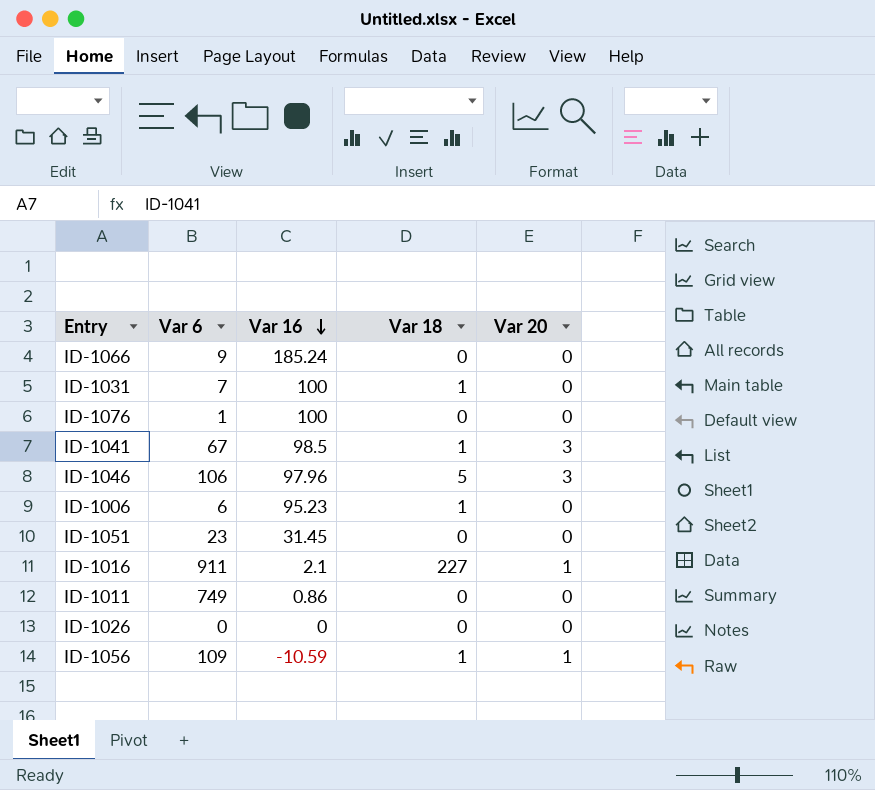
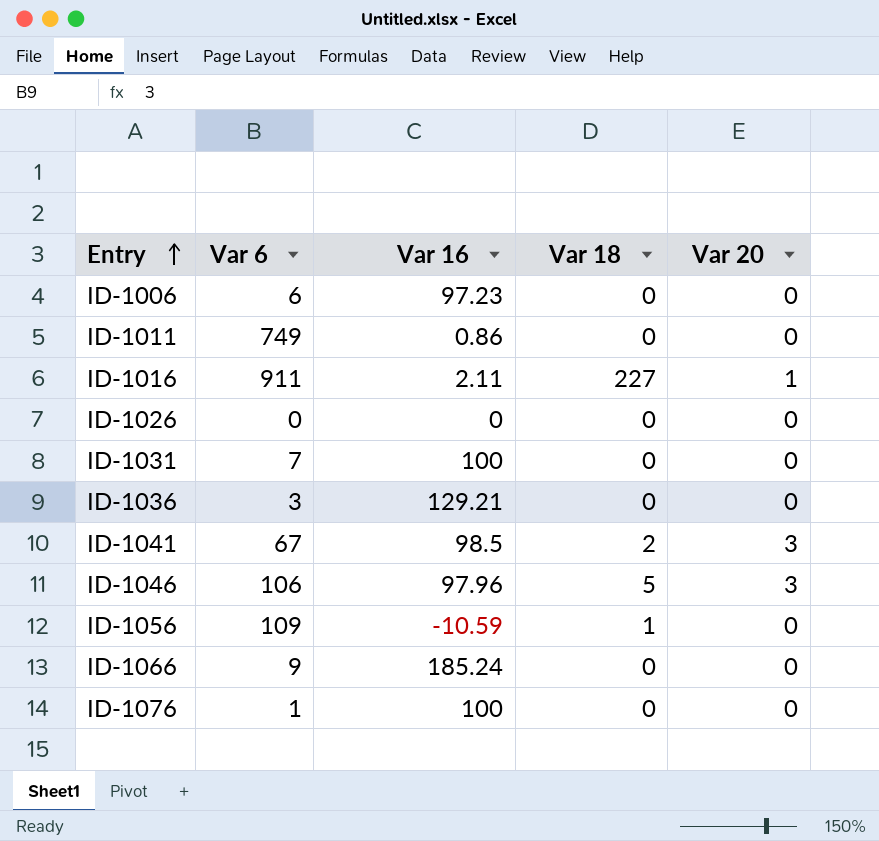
row order: Var 16 descending -> Entry ascending
row ID-1051: 23 | 31.45 | 0 | 0 -> none
ID-1006 | Var 16: 95.23 -> 97.23
ID-1006 | Var 18: 1 -> 0
ID-1016 | Var 16: 2.1 -> 2.11
ID-1031 | Var 18: 1 -> 0
row ID-1036: none -> 3 | 129.21 | 0 | 0
ID-1041 | Var 18: 1 -> 2
ID-1056 | Var 20: 1 -> 0

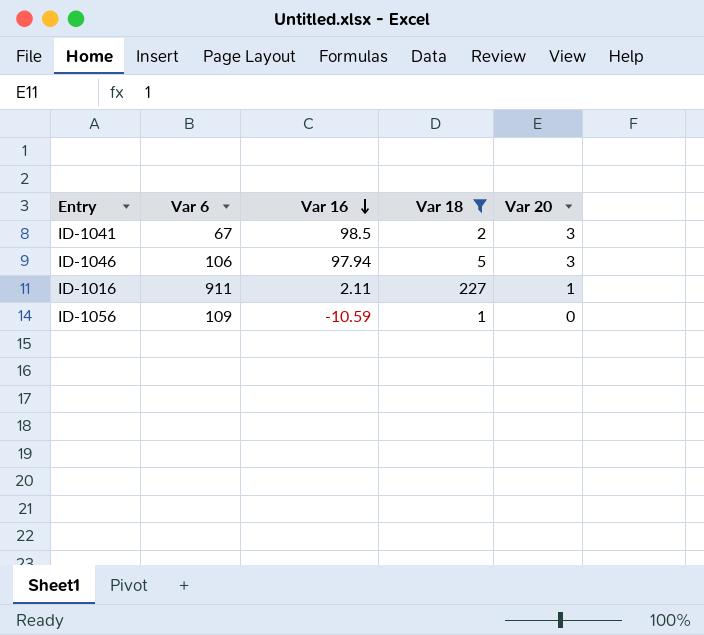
filter: none -> Var 18 != 0
row order: Entry ascending -> Var 16 descending
ID-1046 | Var 16: 97.96 -> 97.94

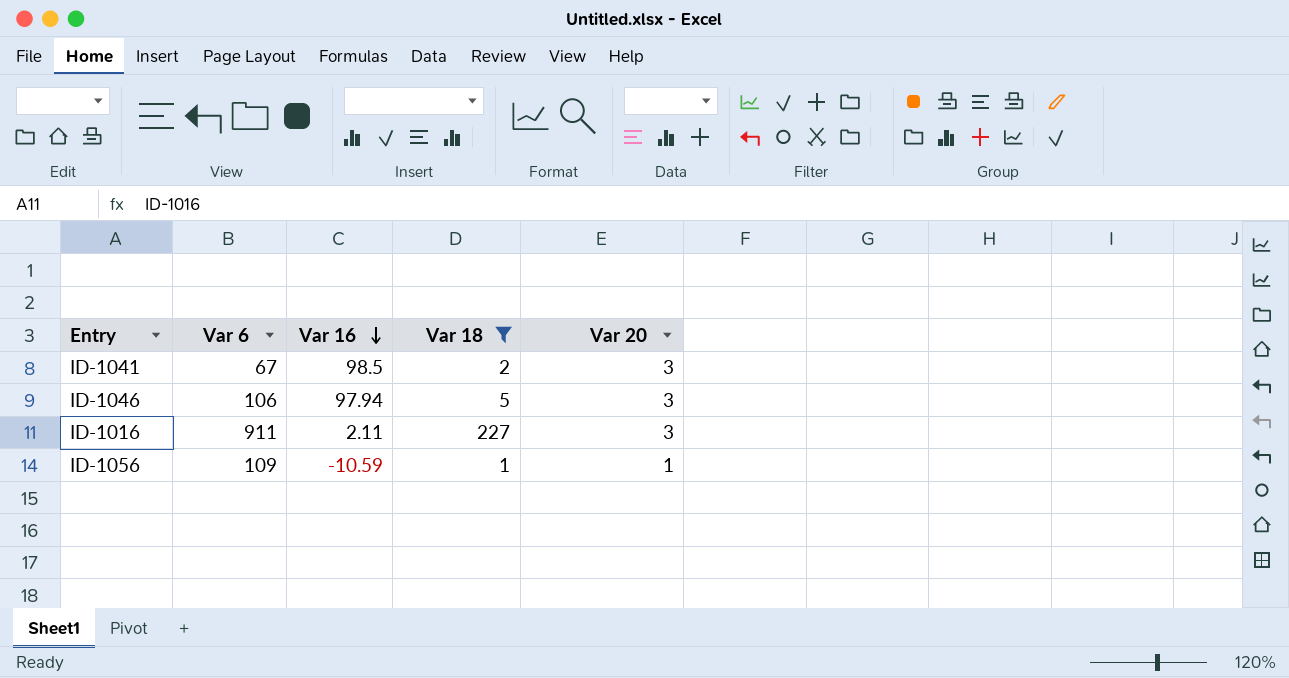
ID-1016 | Var 20: 1 -> 3
ID-1056 | Var 20: 0 -> 1

